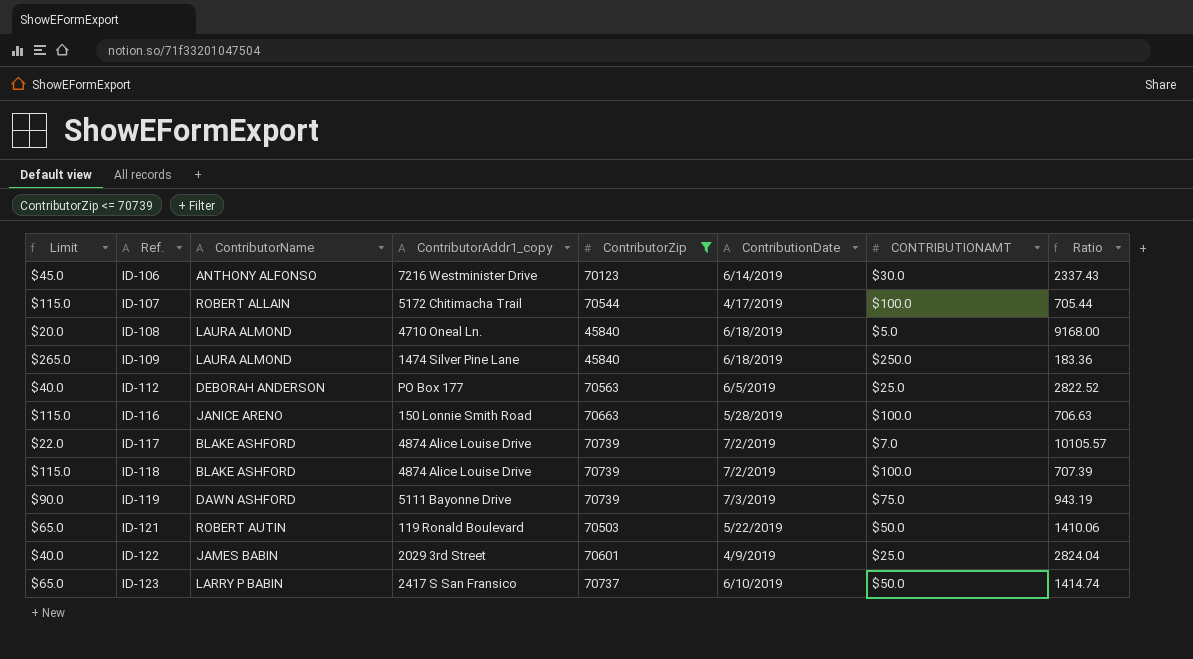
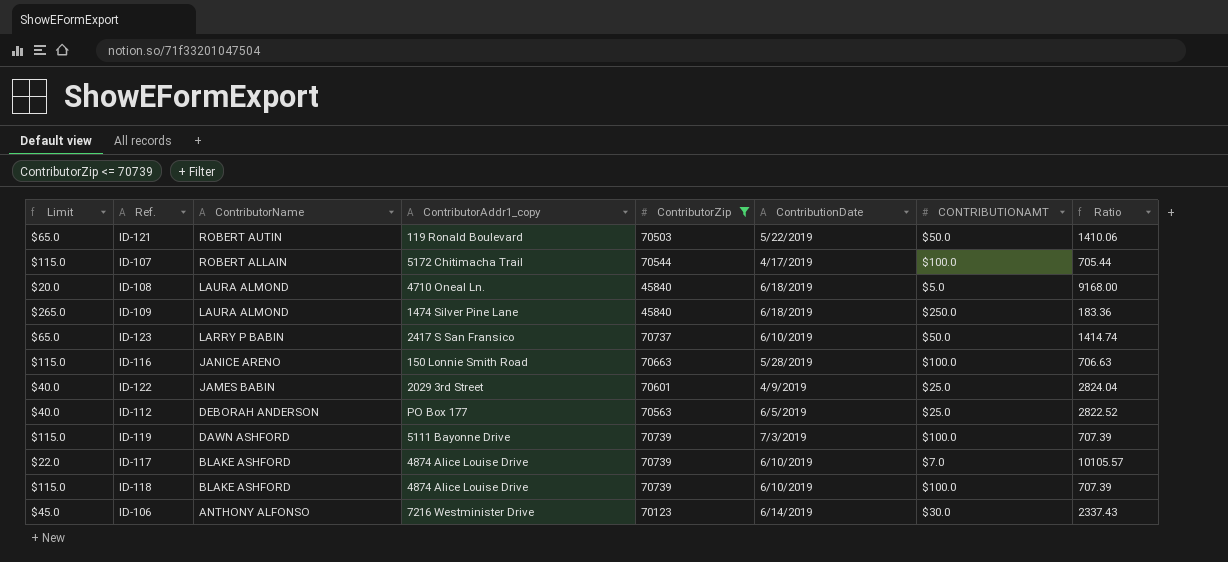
row order: Ref. ascending -> ContributorName descending
ID-119 | Limit: $90.0 -> $115.0
ID-119 | CONTRIBUTIONAMT: $75.0 -> $100.0
ID-119 | Ratio: 943.19 -> 707.39
ID-117 | ContributionDate: 7/2/2019 -> 6/10/2019
ID-118 | ContributionDate: 7/2/2019 -> 6/10/2019

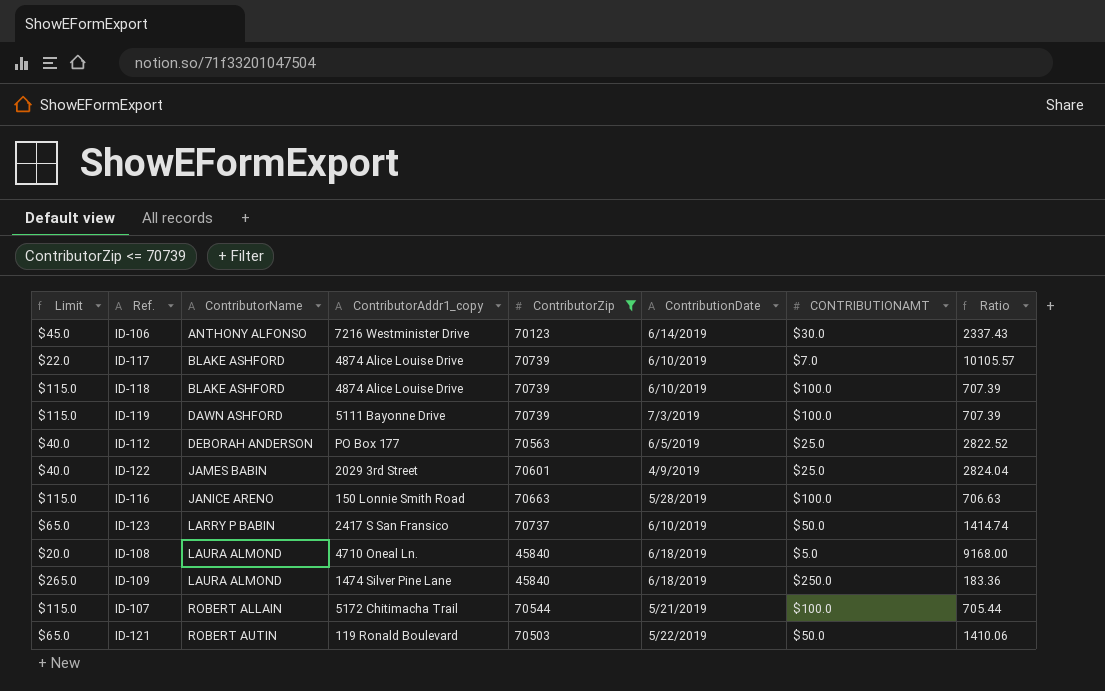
row order: ContributorName descending -> ContributorName ascending
ID-107 | ContributionDate: 4/17/2019 -> 5/21/2019

